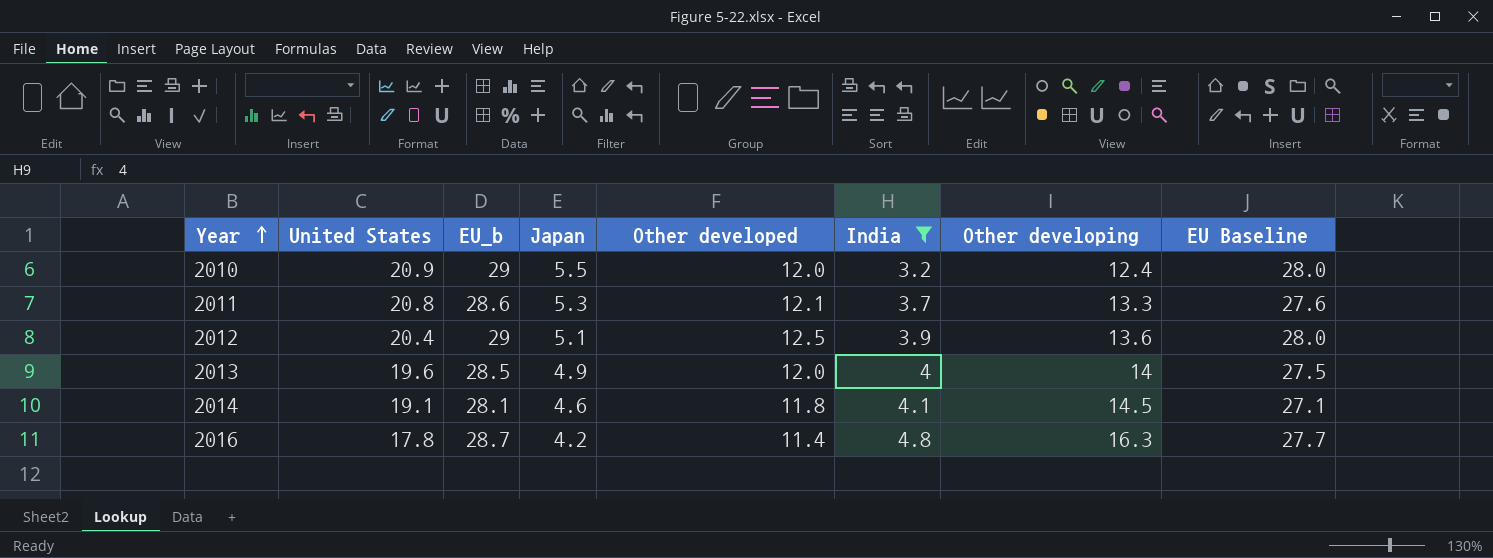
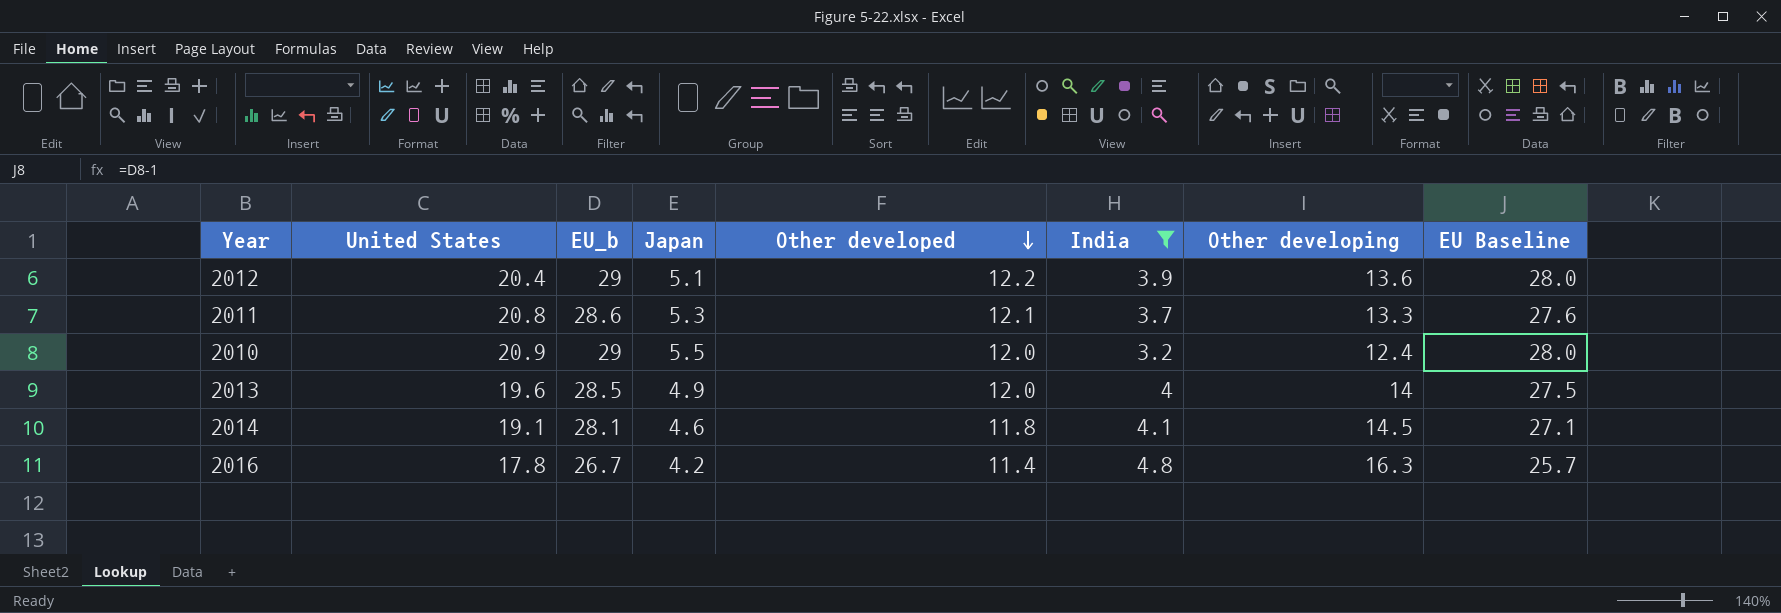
row order: Year ascending -> Other developed descending
2012 | Other developed: 12.5 -> 12.2
2016 | EU_b: 28.7 -> 26.7
2016 | EU Baseline: 27.7 -> 25.7

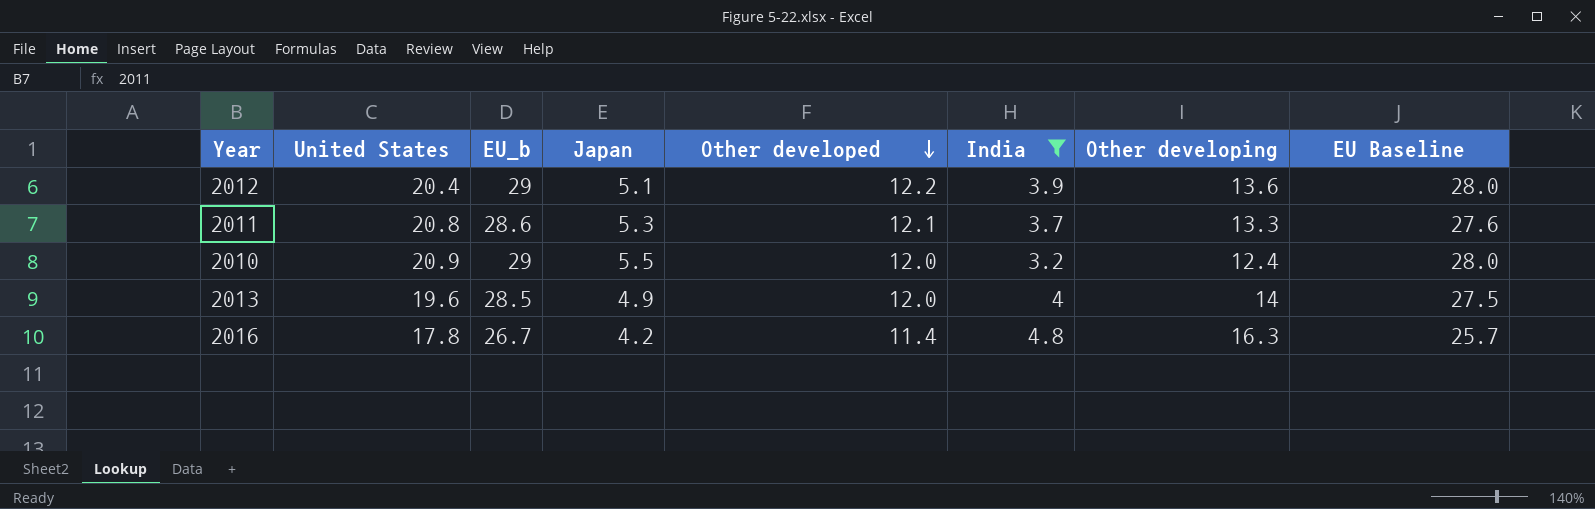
row 2014: 19.1 | 28.1 | 4.6 | 11.8 | 4.1 | 14.5 | 27.1 -> none

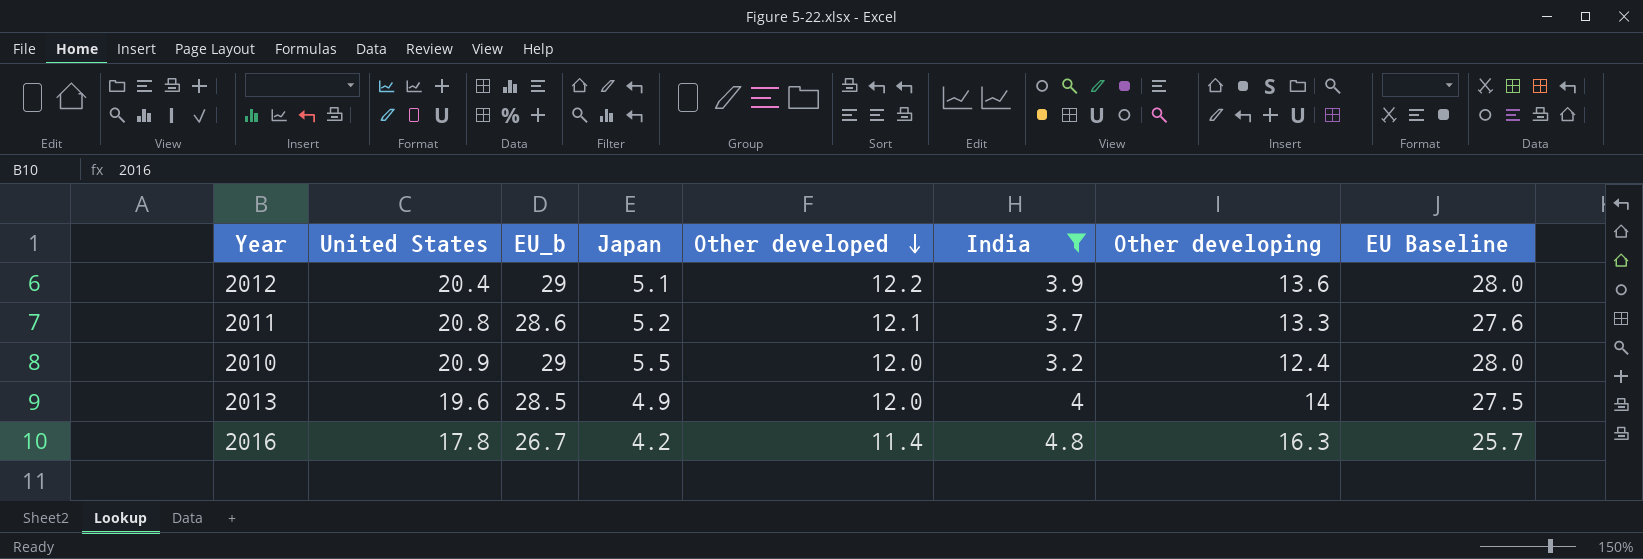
2011 | Japan: 5.3 -> 5.2

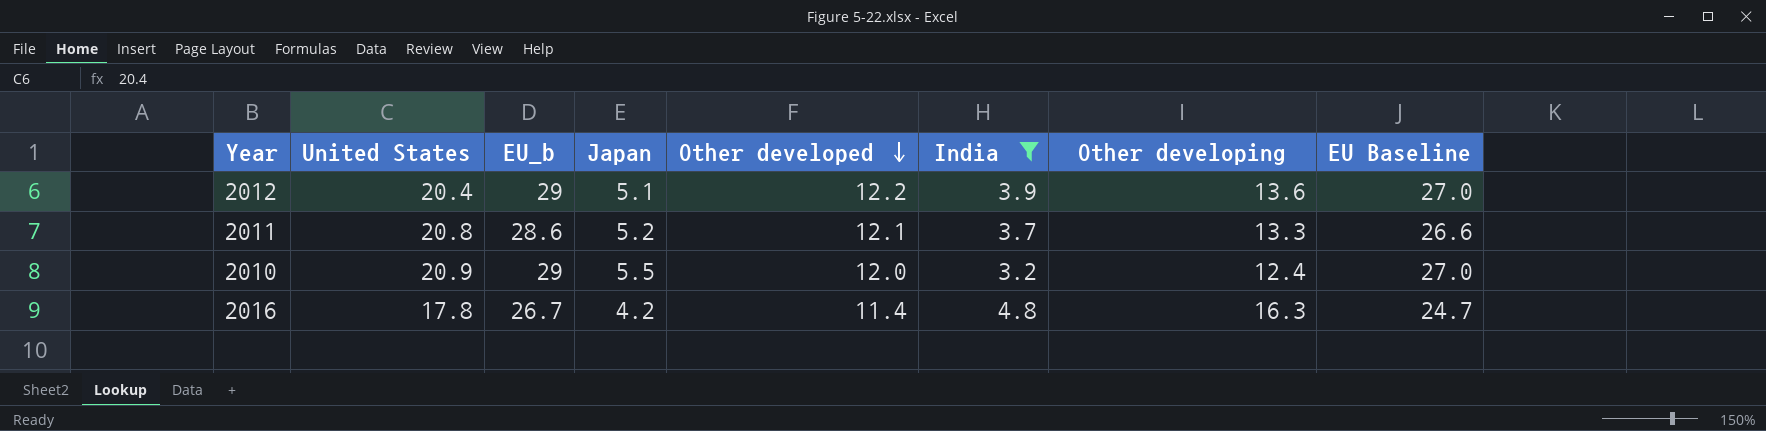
column EU Baseline | formula: [EU_b] - 1 -> [EU_b] - 2
row 2013: 19.6 | 28.5 | 4.9 | 12.0 | 4 | 14 | 27.5 -> none

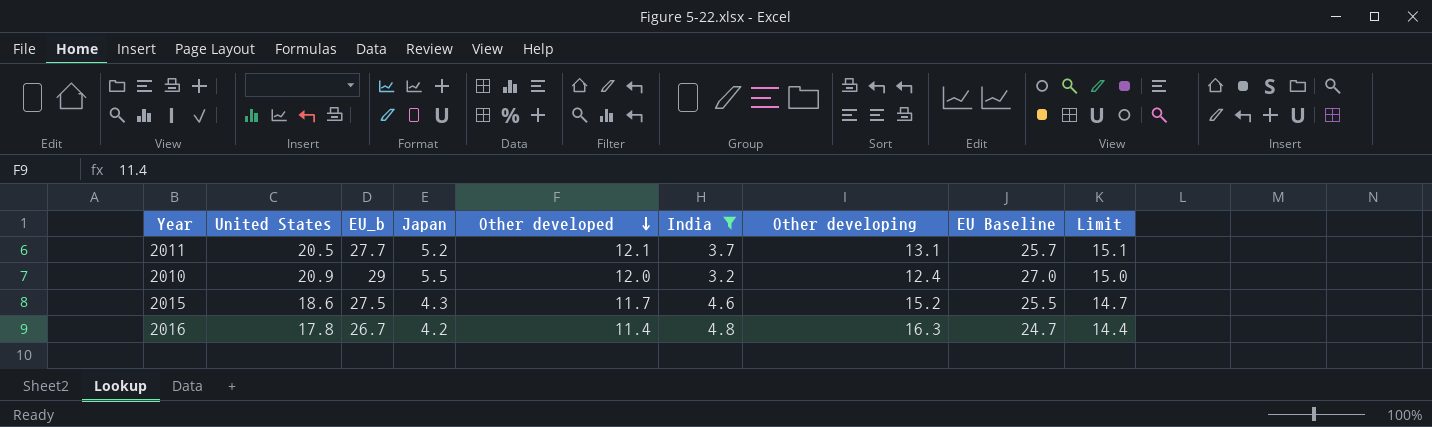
column Limit | formula: none -> [Other developed] + 3
row 2012: 20.4 | 29 | 5.1 | 12.2 | 3.9 | 13.6 | 27.0 -> none
2011 | United States: 20.8 -> 20.5
2011 | EU_b: 28.6 -> 27.7
2011 | Other developing: 13.3 -> 13.1
2011 | EU Baseline: 26.6 -> 25.7
row 2015: none -> 18.6 | 27.5 | 4.3 | 11.7 | 4.6 | 15.2 | 25.5 | 14.7

